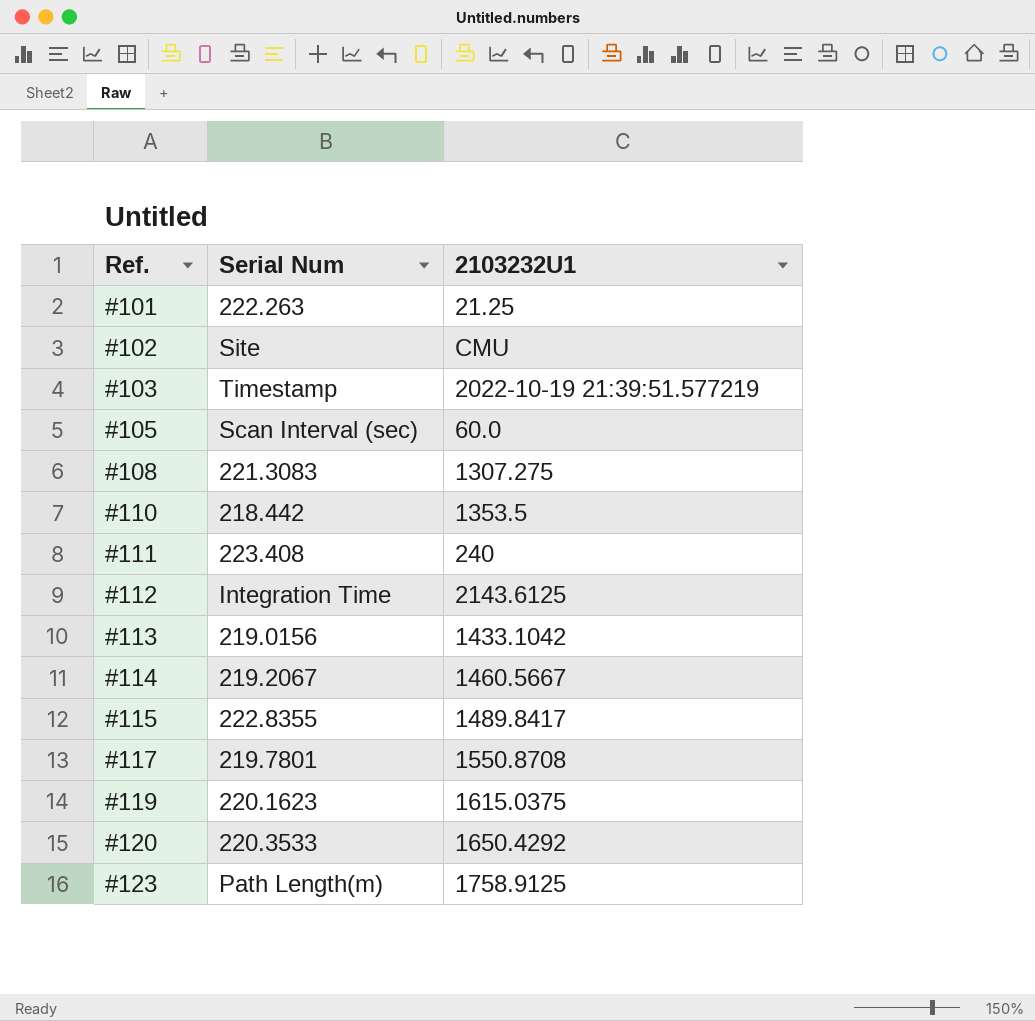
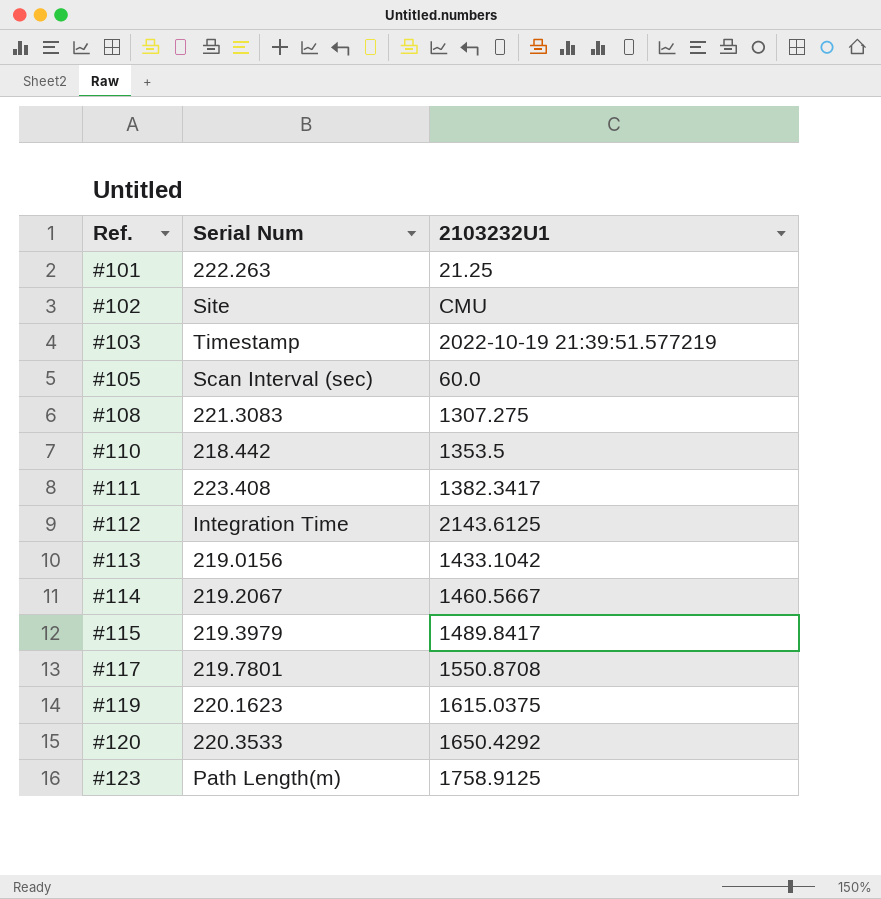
#111 | 2103232U1: 240 -> 1382.3417
#115 | Serial Num: 222.8355 -> 219.3979

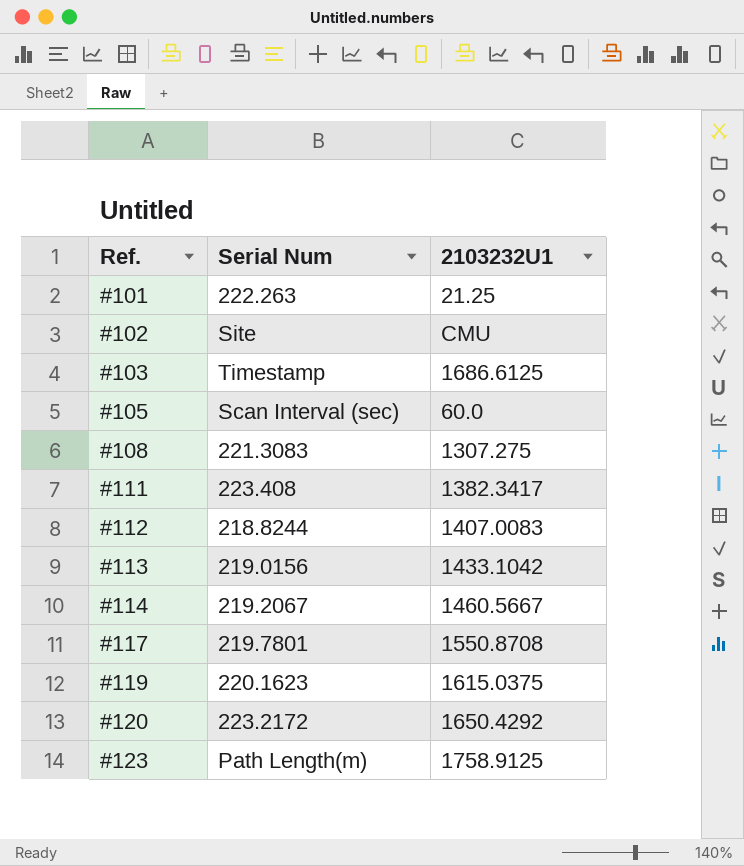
row #110: 218.442 | 1353.5 -> none
row #115: 219.3979 | 1489.8417 -> none
#103 | 2103232U1: 2022-10-19 21:39:51.577219 -> 1686.6125
#112 | Serial Num: Integration Time -> 218.8244
#112 | 2103232U1: 2143.6125 -> 1407.0083
#120 | Serial Num: 220.3533 -> 223.2172

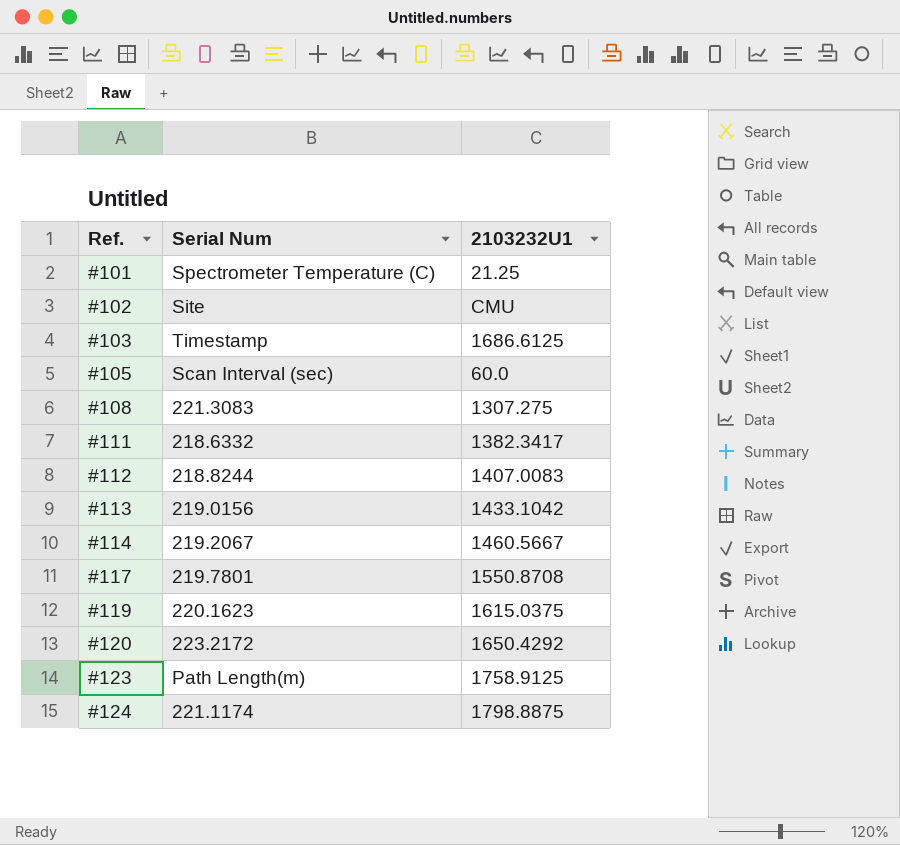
#101 | Serial Num: 222.263 -> Spectrometer Temperature (C)
#111 | Serial Num: 223.408 -> 218.6332
row #124: none -> 221.1174 | 1798.8875

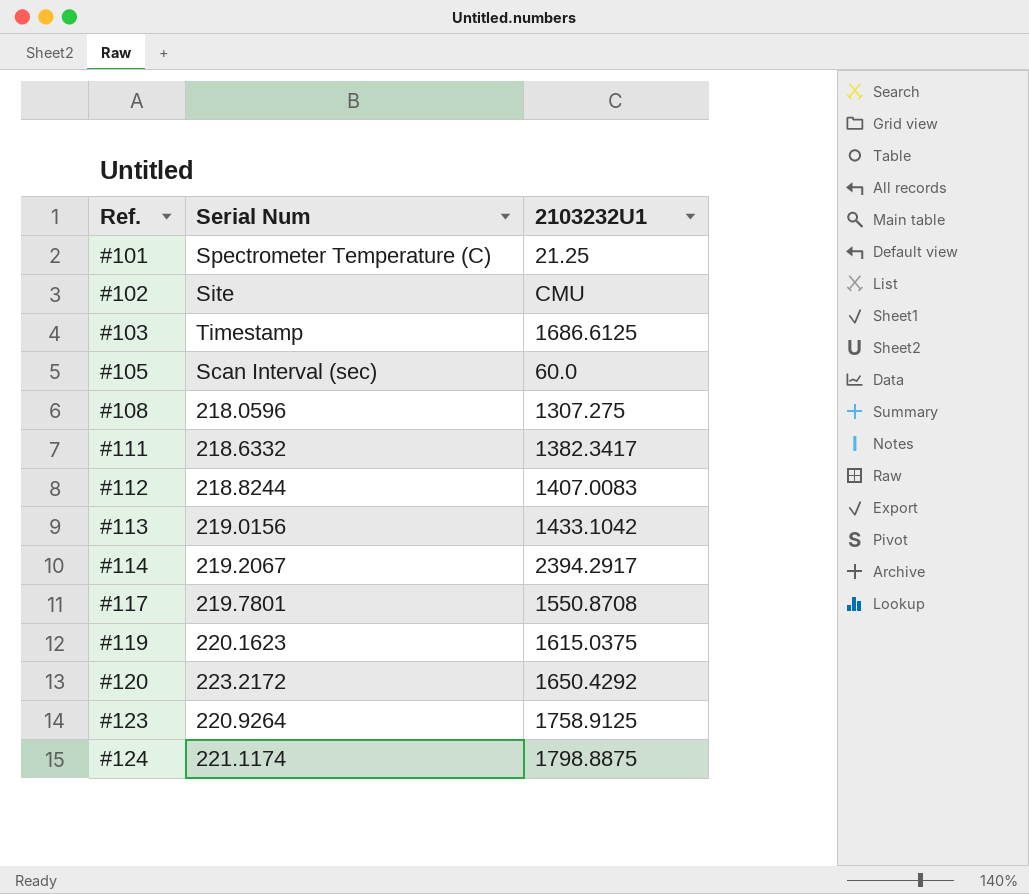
#108 | Serial Num: 221.3083 -> 218.0596
#114 | 2103232U1: 1460.5667 -> 2394.2917
#123 | Serial Num: Path Length(m) -> 220.9264

